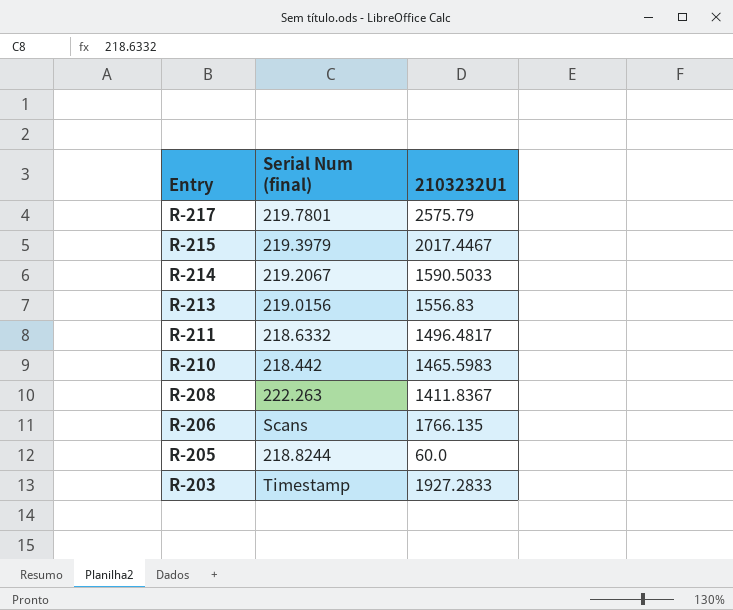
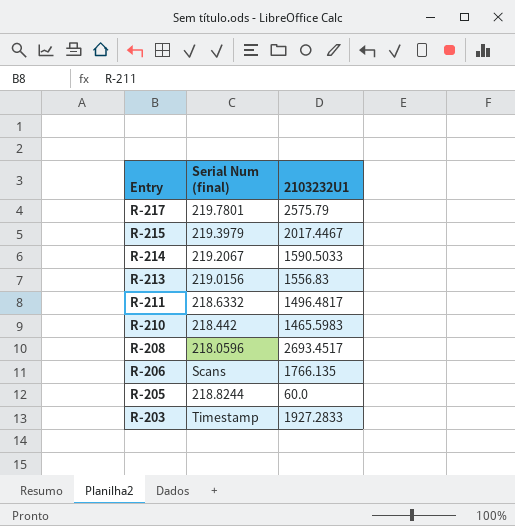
R-208 | Serial Num (final): 222.263 -> 218.0596
R-208 | 2103232U1: 1411.8367 -> 2693.4517

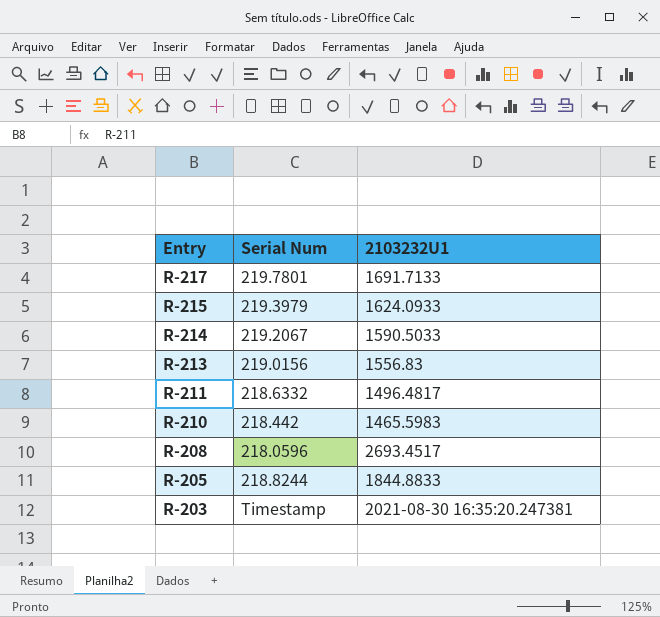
column name: Serial Num (final) -> Serial Num
row R-206: Scans | 1766.135 -> none
R-217 | 2103232U1: 2575.79 -> 1691.7133
R-215 | 2103232U1: 2017.4467 -> 1624.0933
R-205 | 2103232U1: 60.0 -> 1844.8833
R-203 | 2103232U1: 1927.2833 -> 2021-08-30 16:35:20.247381

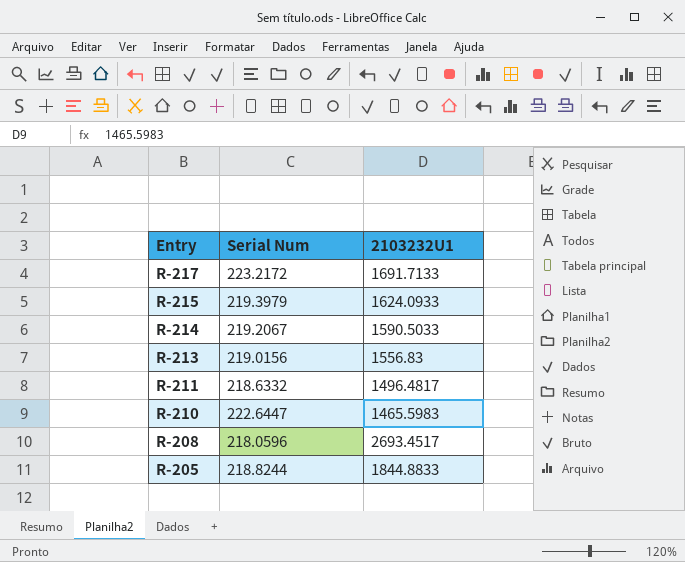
row R-203: Timestamp | 2021-08-30 16:35:20.247381 -> none
R-217 | Serial Num: 219.7801 -> 223.2172
R-210 | Serial Num: 218.442 -> 222.6447

